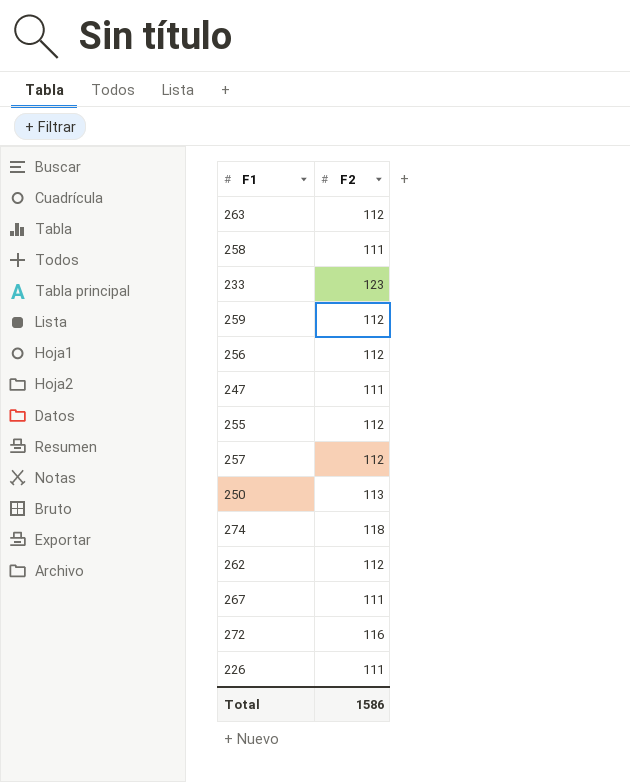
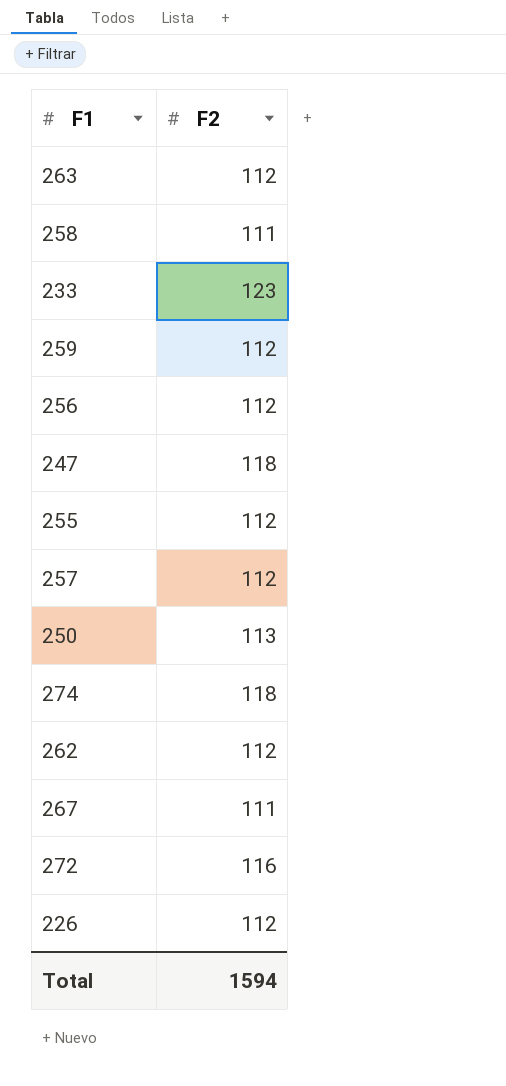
247 | F2: 111 -> 118
226 | F2: 111 -> 112
Total | F2: 1586 -> 1594

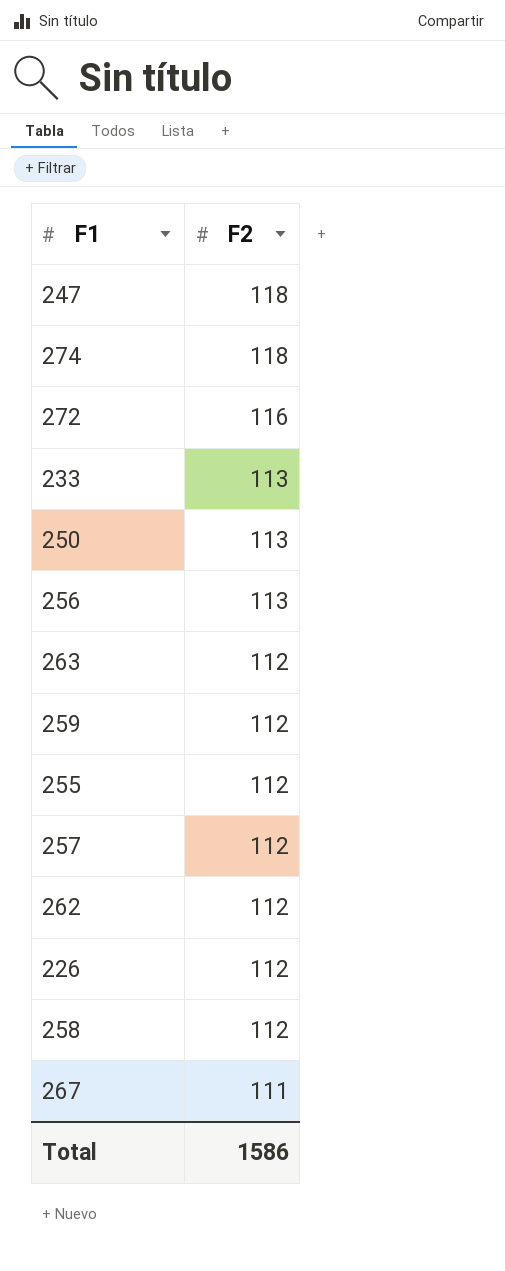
row order: none -> F2 descending
233 | F2: 123 -> 113
256 | F2: 112 -> 113
258 | F2: 111 -> 112
Total | F2: 1594 -> 1586

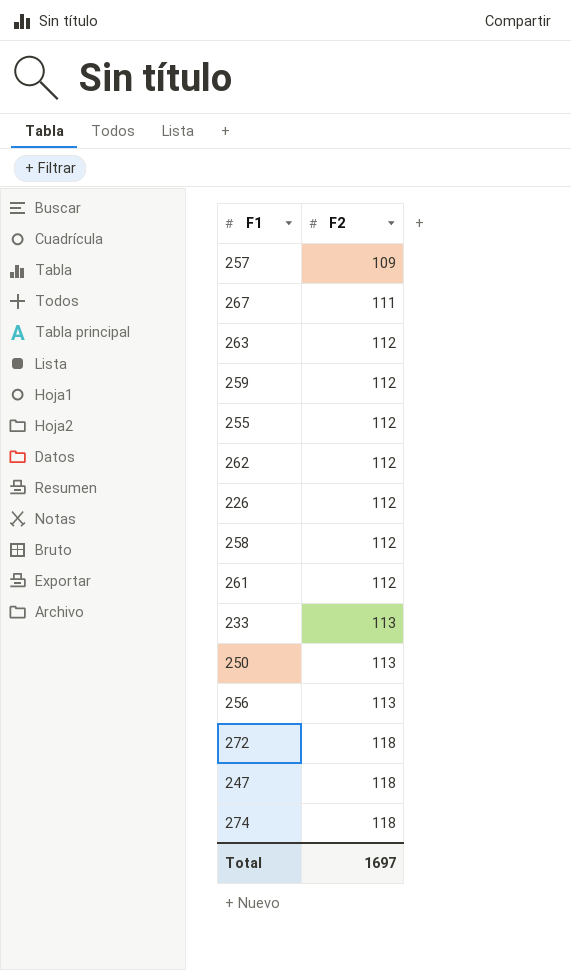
row order: F2 descending -> F2 ascending
257 | F2: 112 -> 109
row 261: none -> 112
272 | F2: 116 -> 118
Total | F2: 1586 -> 1697

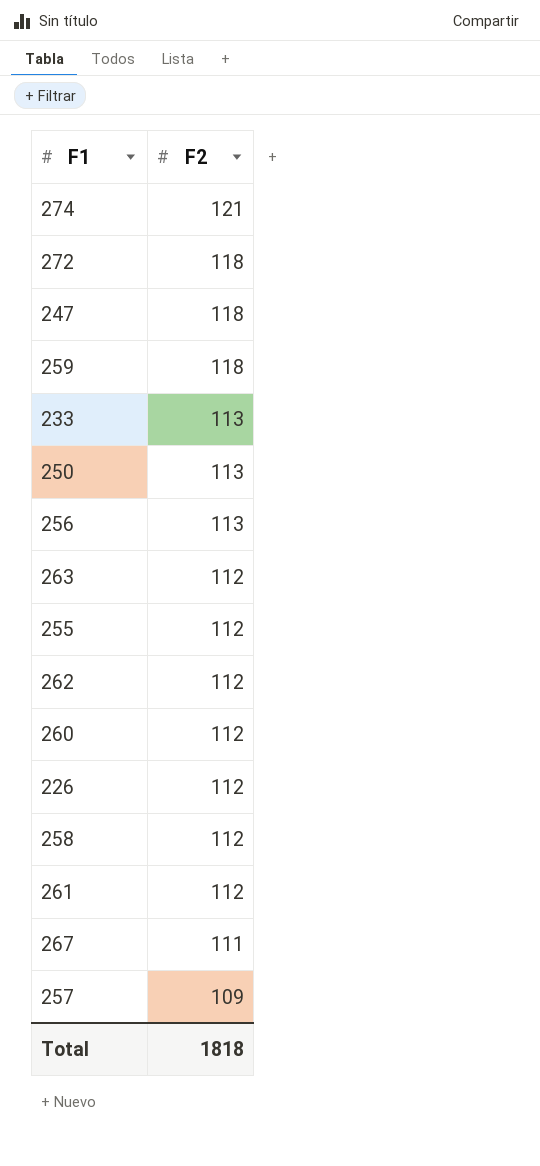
row order: F2 ascending -> F2 descending
274 | F2: 118 -> 121
259 | F2: 112 -> 118
row 260: none -> 112
Total | F2: 1697 -> 1818

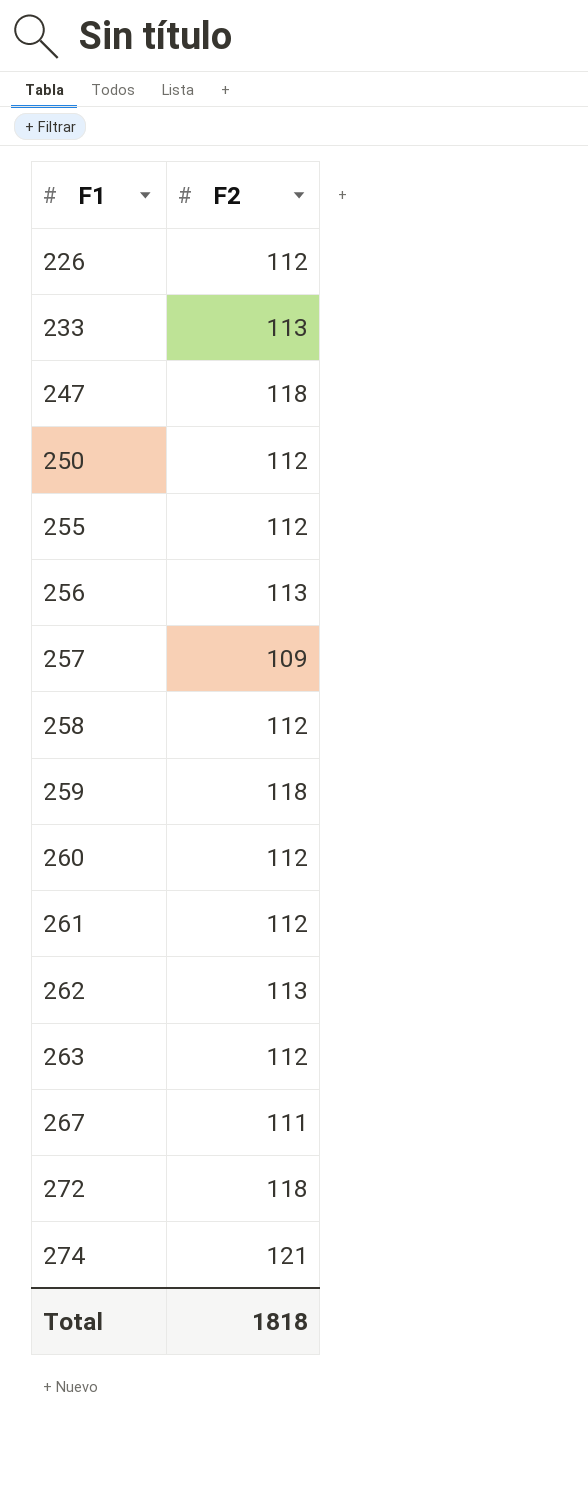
row order: F2 descending -> F1 ascending
250 | F2: 113 -> 112
262 | F2: 112 -> 113

